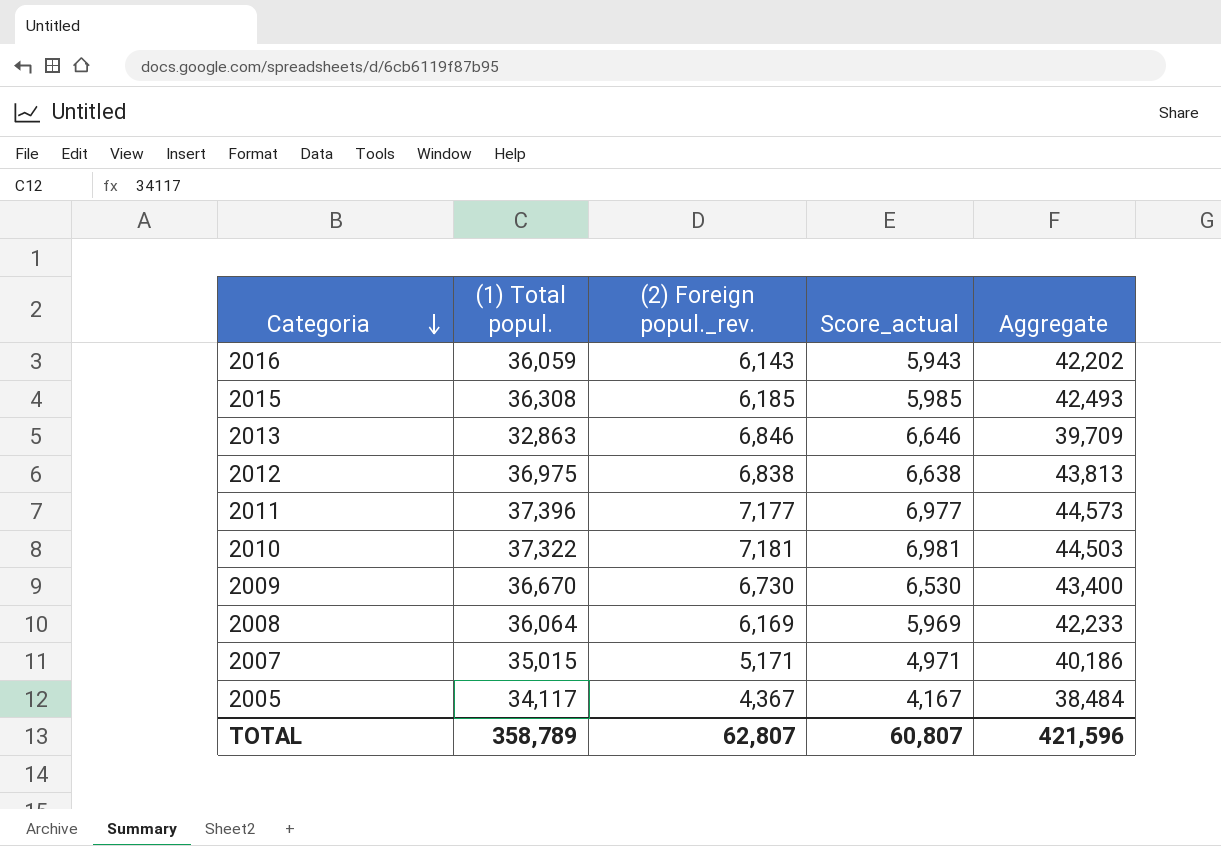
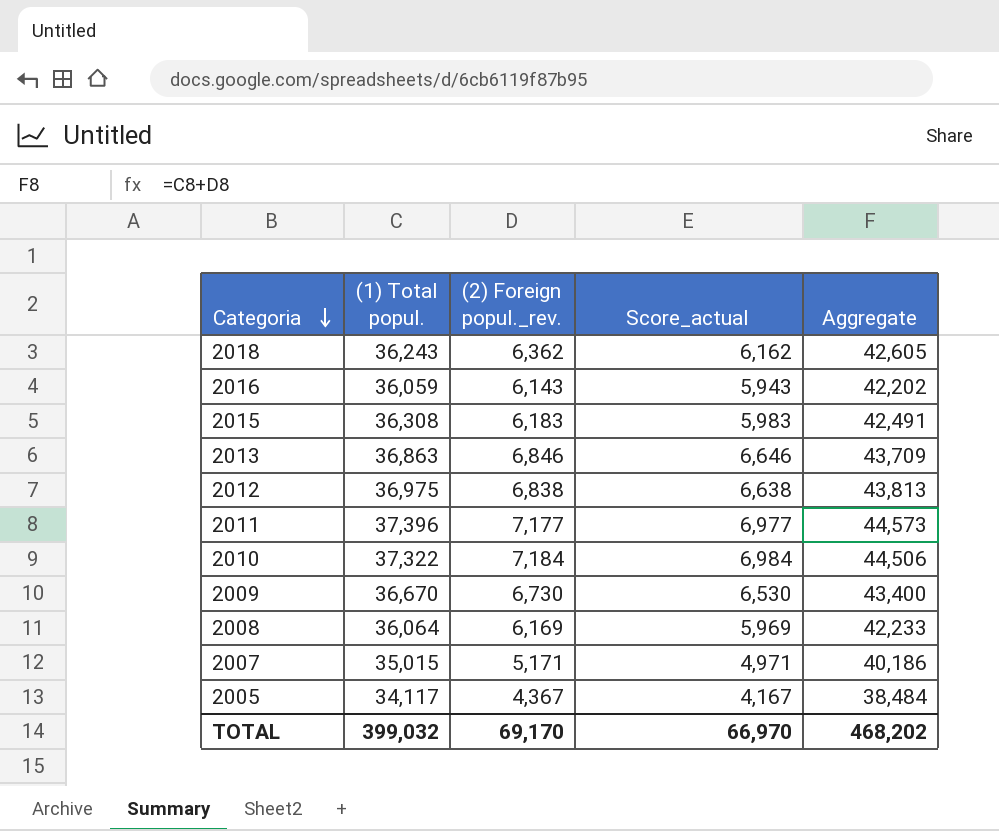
row 2018: none -> 36,243 | 6,362 | 6,162 | 42,605
2015 | (2) Foreign popul._rev.: 6,185 -> 6,183
2015 | Score_actual: 5,985 -> 5,983
2015 | Aggregate: 42,493 -> 42,491
2013 | (1) Total popul.: 32,863 -> 36,863
2013 | Aggregate: 39,709 -> 43,709
2010 | (2) Foreign popul._rev.: 7,181 -> 7,184
2010 | Score_actual: 6,981 -> 6,984
2010 | Aggregate: 44,503 -> 44,506
TOTAL | (1) Total popul.: 358,789 -> 399,032
TOTAL | (2) Foreign popul._rev.: 62,807 -> 69,170
TOTAL | Score_actual: 60,807 -> 66,970
TOTAL | Aggregate: 421,596 -> 468,202

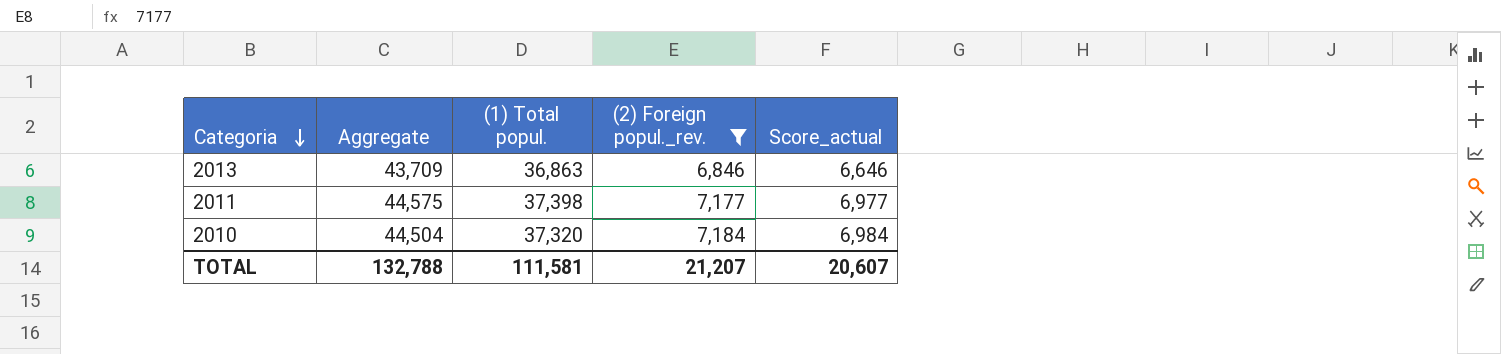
filter: none -> (2) Foreign popul._rev. >= 6,846
column Aggregate | position: 5 -> 2
2011 | Aggregate: 44,573 -> 44,575
2011 | (1) Total popul.: 37,396 -> 37,398
2010 | Aggregate: 44,506 -> 44,504
2010 | (1) Total popul.: 37,322 -> 37,320
TOTAL | Aggregate: 468,202 -> 132,788
TOTAL | (1) Total popul.: 399,032 -> 111,581
TOTAL | (2) Foreign popul._rev.: 69,170 -> 21,207
TOTAL | Score_actual: 66,970 -> 20,607

